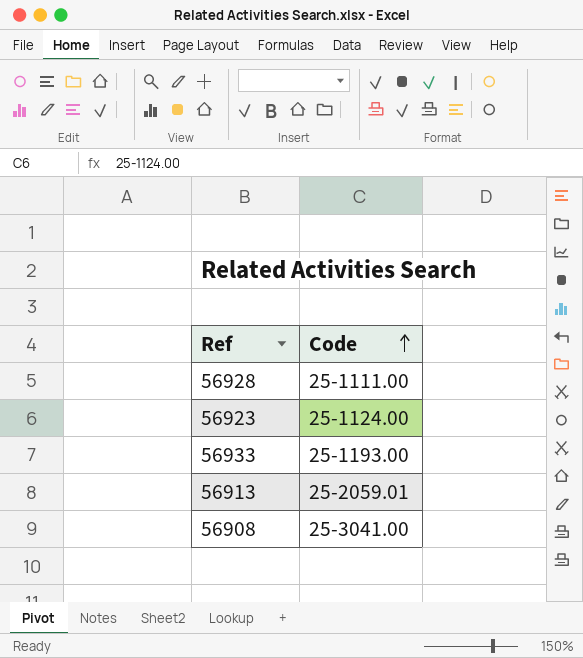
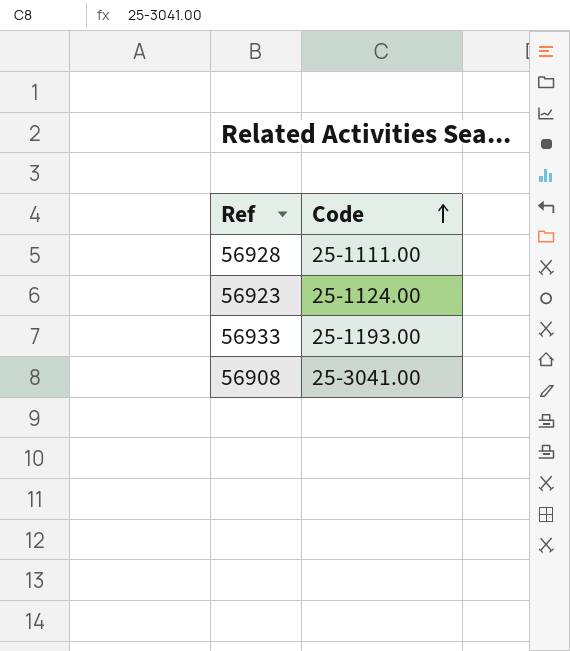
row 56913: 25-2059.01 -> none

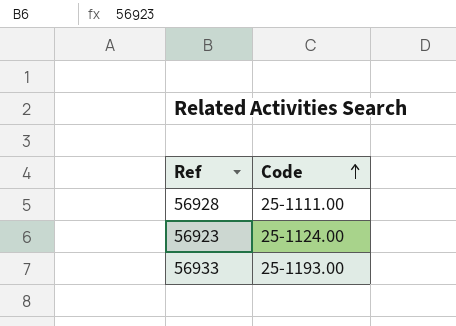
row 56908: 25-3041.00 -> none

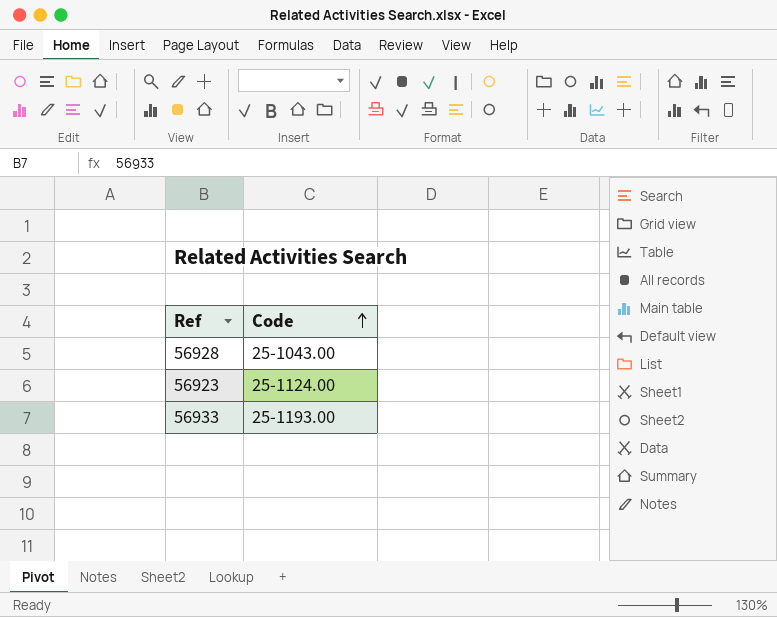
56928 | Code: 25-1111.00 -> 25-1043.00

